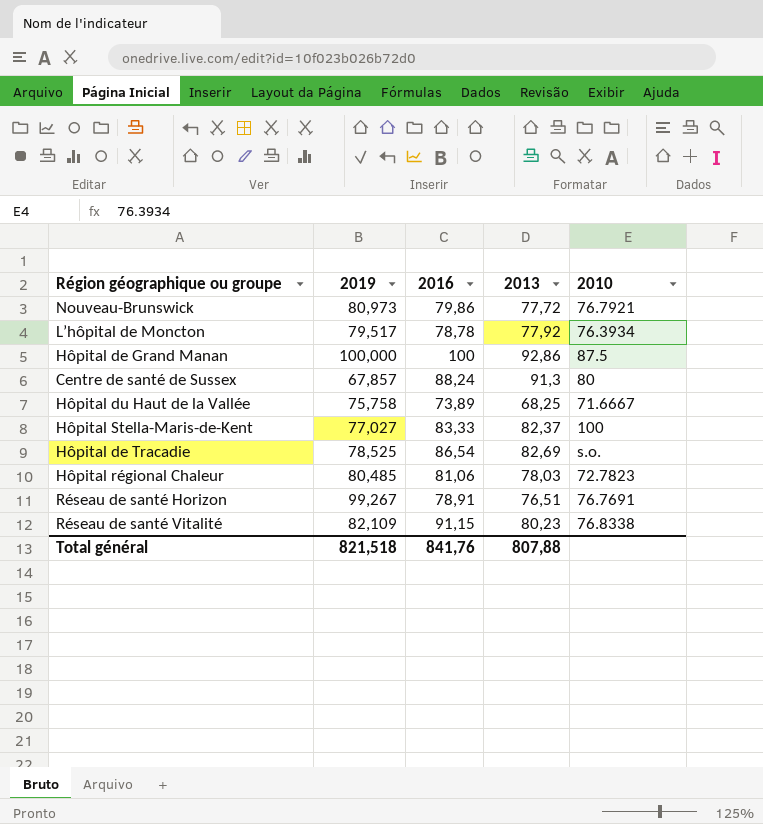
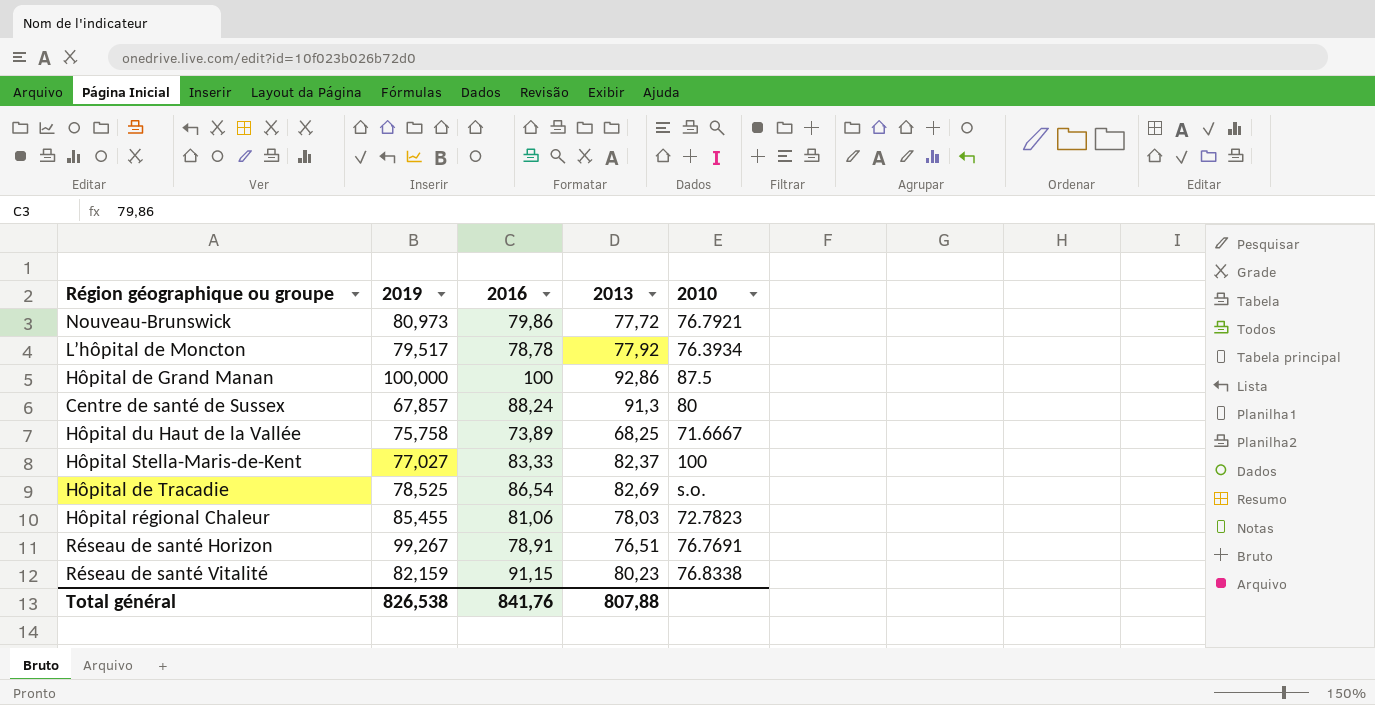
Hôpital régional Chaleur | 2019: 80,485 -> 85,455
Réseau de santé Vitalité | 2019: 82,109 -> 82,159
Total général | 2019: 821,518 -> 826,538

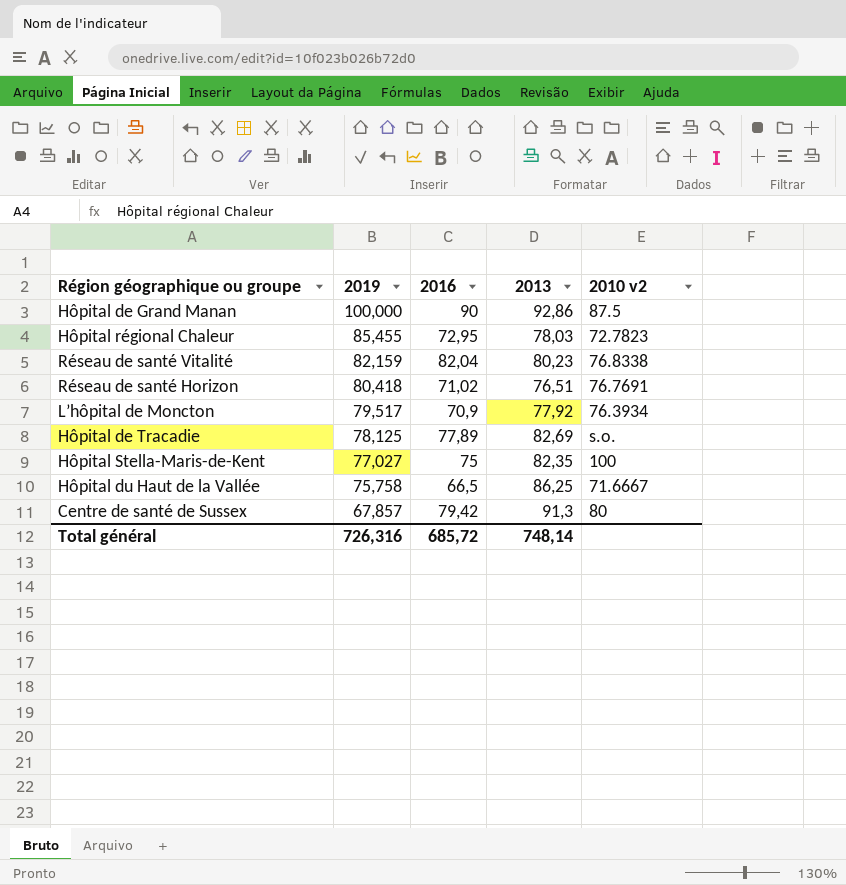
row order: none -> 2019 descending
column name: 2010 -> 2010 v2
row Nouveau-Brunswick: 80,973 | 79,86 | 77,72 | 76.7921 -> none
Hôpital de Grand Manan | 2016: 100 -> 90
Hôpital régional Chaleur | 2016: 81,06 -> 72,95
Réseau de santé Vitalité | 2016: 91,15 -> 82,04
Réseau de santé Horizon | 2019: 99,267 -> 80,418
Réseau de santé Horizon | 2016: 78,91 -> 71,02
L’hôpital de Moncton | 2016: 78,78 -> 70,9
Hôpital de Tracadie | 2019: 78,525 -> 78,125
Hôpital de Tracadie | 2016: 86,54 -> 77,89
Hôpital Stella-Maris-de-Kent | 2016: 83,33 -> 75
Hôpital Stella-Maris-de-Kent | 2013: 82,37 -> 82,35
Hôpital du Haut de la Vallée | 2016: 73,89 -> 66,5
Hôpital du Haut de la Vallée | 2013: 68,25 -> 86,25
Centre de santé de Sussex | 2016: 88,24 -> 79,42
Total général | 2019: 826,538 -> 726,316
Total général | 2016: 841,76 -> 685,72
Total général | 2013: 807,88 -> 748,14

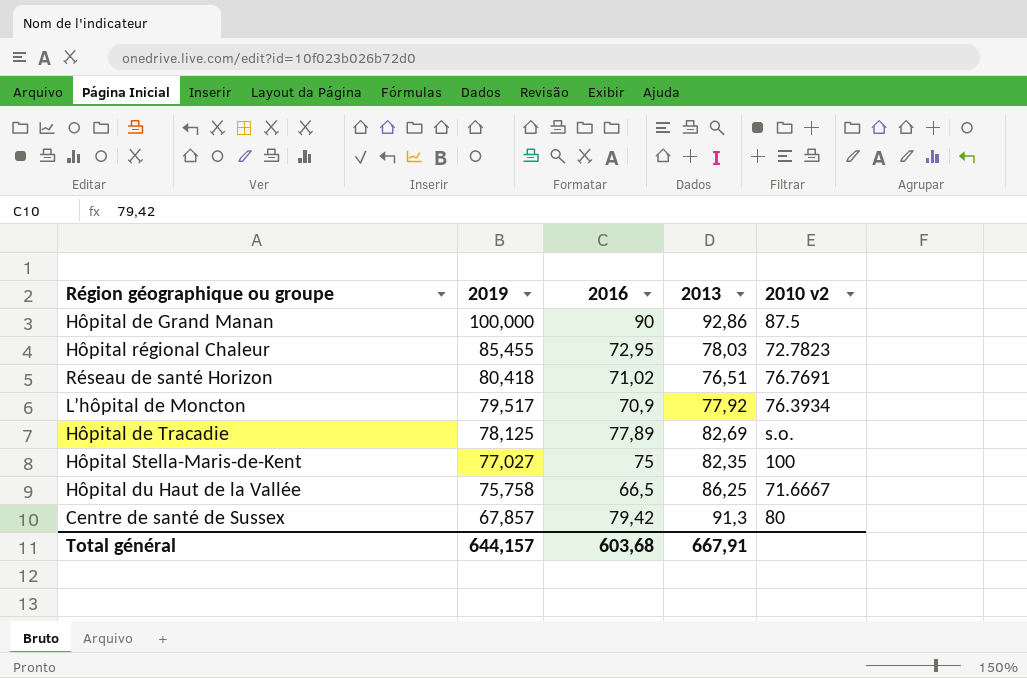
row Réseau de santé Vitalité: 82,159 | 82,04 | 80,23 | 76.8338 -> none
Total général | 2019: 726,316 -> 644,157
Total général | 2016: 685,72 -> 603,68
Total général | 2013: 748,14 -> 667,91

